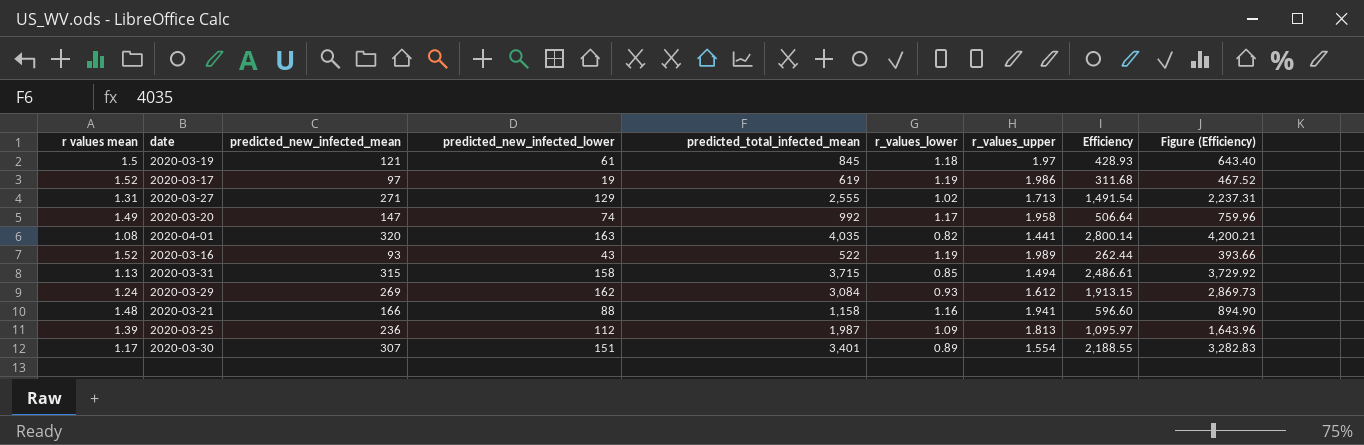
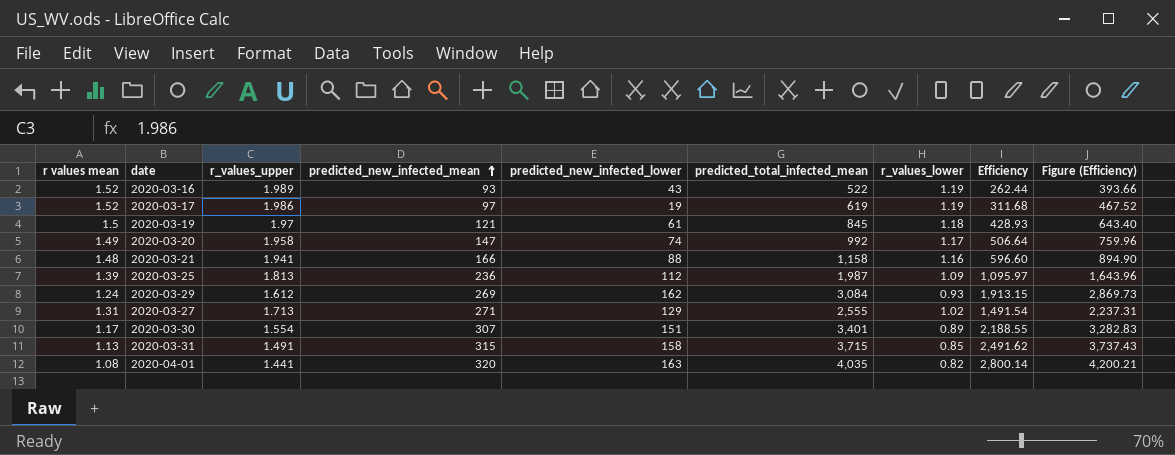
row order: none -> predicted_new_infected_mean ascending
column r_values_upper | position: 7 -> 3
2020-03-31 | r_values_upper: 1.494 -> 1.491
2020-03-31 | Efficiency: 2,486.61 -> 2,491.62
2020-03-31 | Figure (Efficiency): 3,729.92 -> 3,737.43

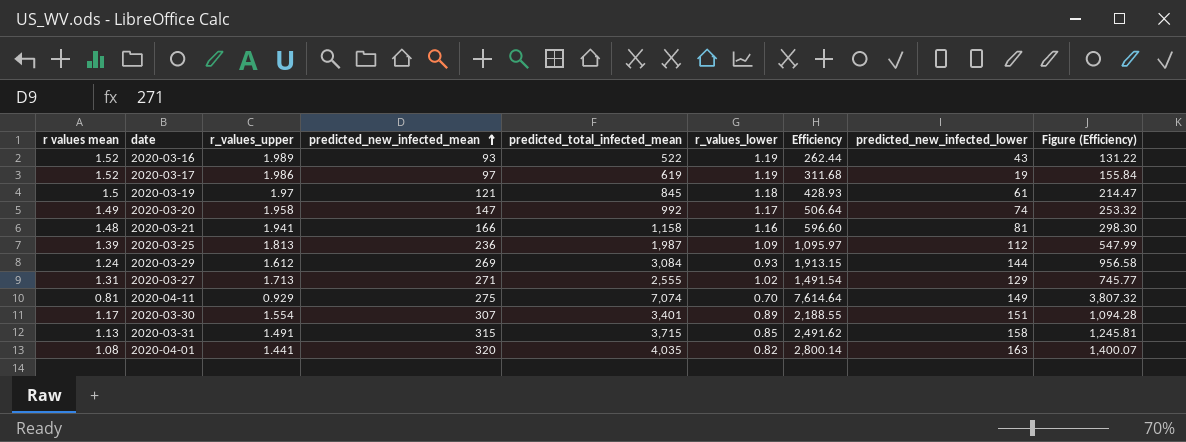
column predicted_new_infected_lower | position: 5 -> 8
column Figure (Efficiency) | formula: [Efficiency] * 1.5 -> [Efficiency] * 0.5
2020-03-21 | predicted_new_infected_lower: 88 -> 81
2020-03-29 | predicted_new_infected_lower: 162 -> 144
row 2020-04-11: none -> 0.81 | 0.929 | 275 | 7,074 | 0.70 | 7,614.64 | 149 | 3,807.32

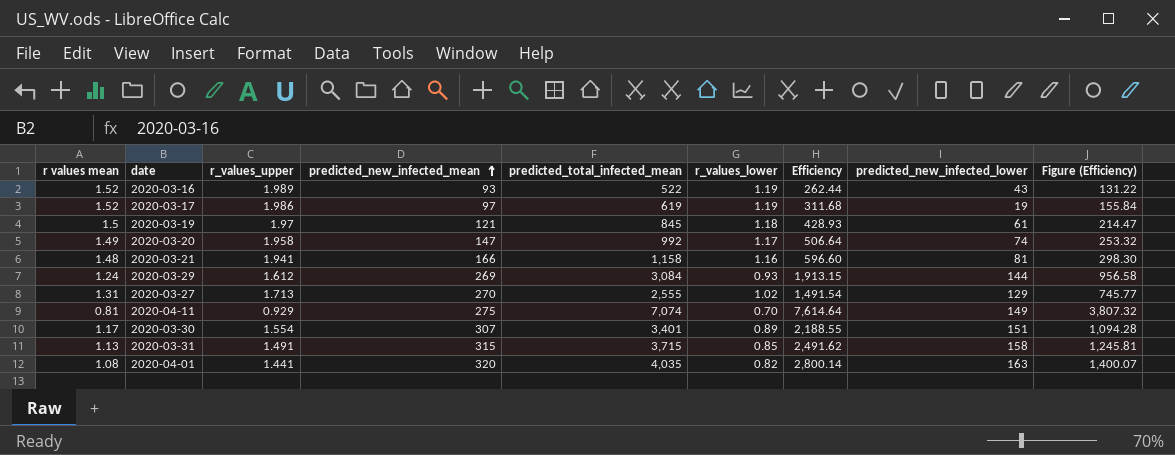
row 2020-03-25: 1.39 | 1.813 | 236 | 1,987 | 1.09 | 1,095.97 | 112 | 547.99 -> none
2020-03-27 | predicted_new_infected_mean: 271 -> 270

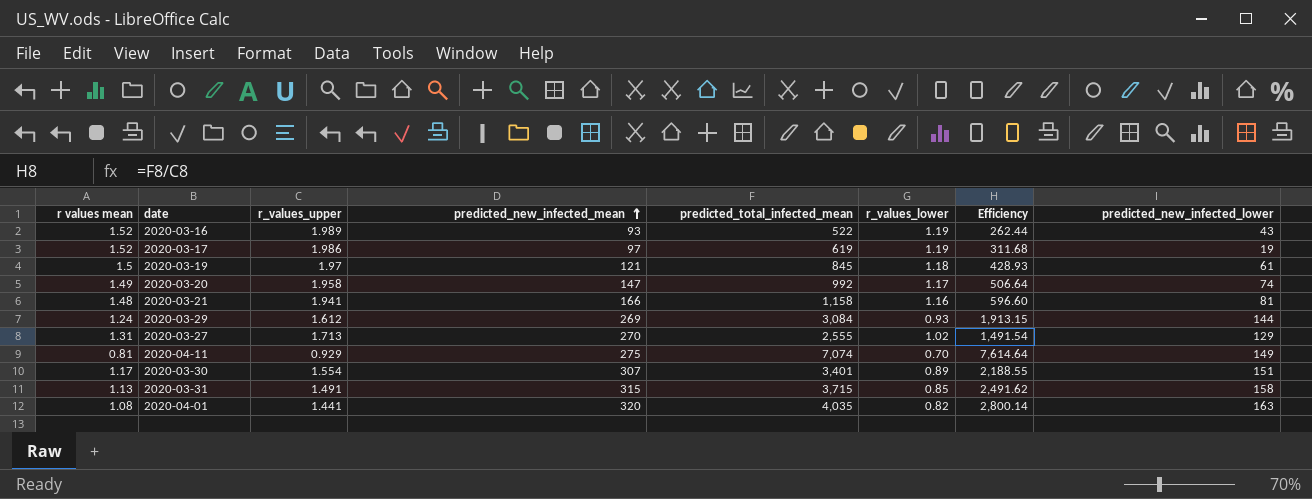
column Figure (Efficiency) | formula: [Efficiency] * 0.5 -> none

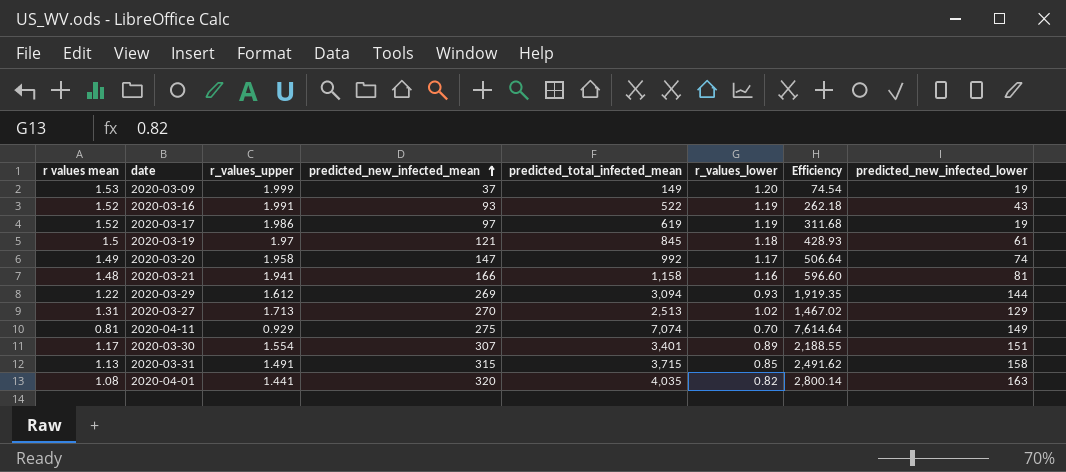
row 2020-03-09: none -> 1.53 | 1.999 | 37 | 149 | 1.20 | 74.54 | 19
2020-03-16 | r_values_upper: 1.989 -> 1.991
2020-03-16 | Efficiency: 262.44 -> 262.18
2020-03-29 | r values mean: 1.24 -> 1.22
2020-03-29 | predicted_total_infected_mean: 3,084 -> 3,094
2020-03-29 | Efficiency: 1,913.15 -> 1,919.35
2020-03-27 | predicted_total_infected_mean: 2,555 -> 2,513
2020-03-27 | Efficiency: 1,491.54 -> 1,467.02

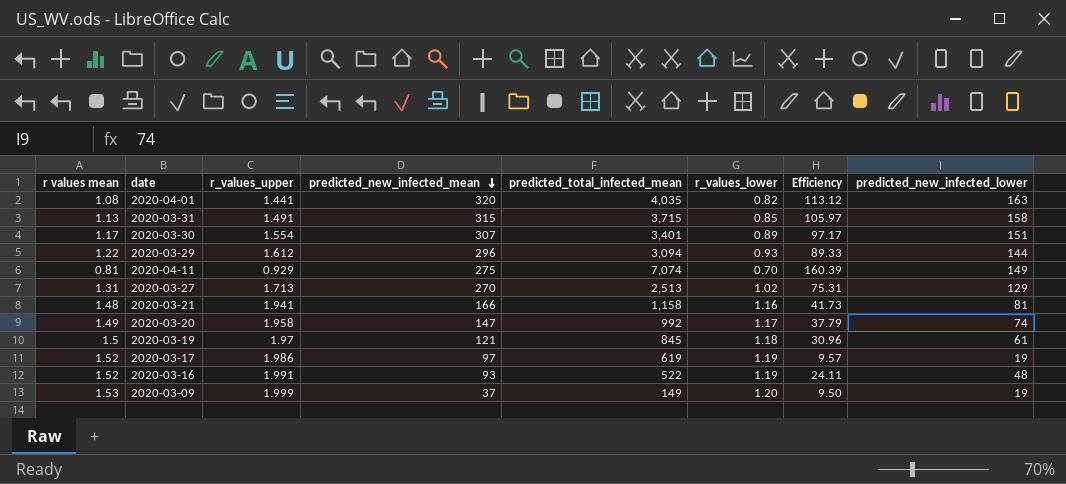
row order: predicted_new_infected_mean ascending -> predicted_new_infected_mean descending
column Efficiency | formula: [predicted_total_infected_mean] / [r_values_upper] -> [predicted_new_infected_lower] / [r_values_upper]
2020-03-29 | predicted_new_infected_mean: 269 -> 296
2020-03-16 | predicted_new_infected_lower: 43 -> 48

